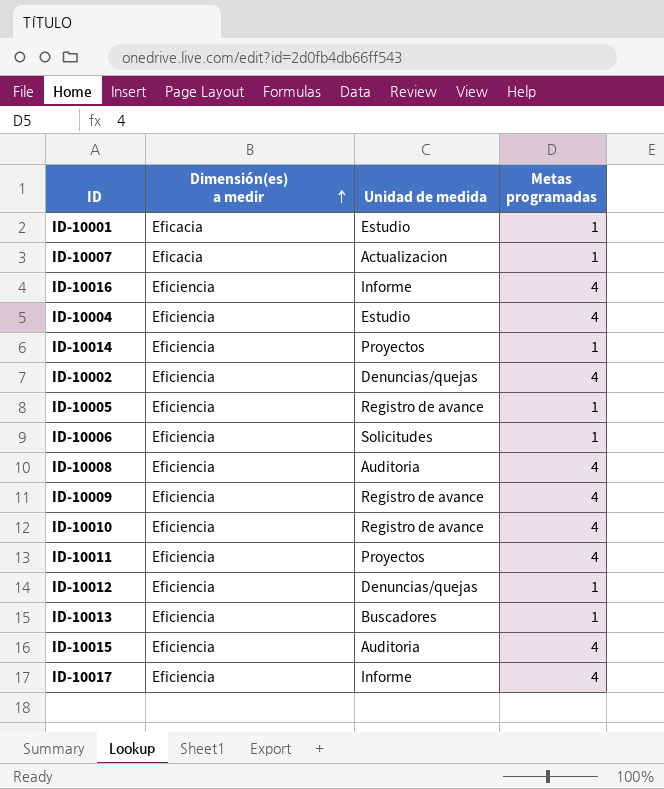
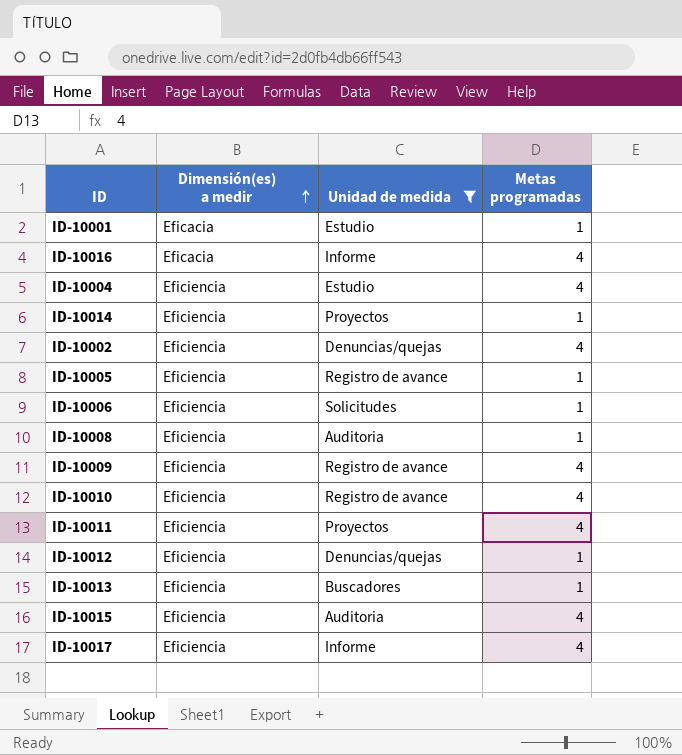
filter: none -> Unidad de medida != Actualizacion
ID-10016 | Dimensión(es) a medir: Eficiencia -> Eficacia
ID-10008 | Metas programadas: 4 -> 1

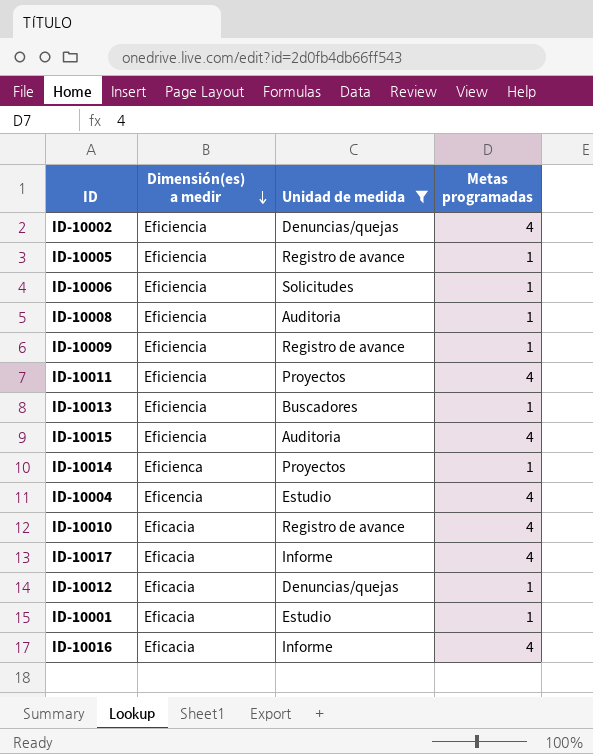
row order: Dimensión(es) a medir ascending -> Dimensión(es) a medir descending
ID-10009 | Metas programadas: 4 -> 1
ID-10014 | Dimensión(es) a medir: Eficiencia -> Eficienca
ID-10004 | Dimensión(es) a medir: Eficiencia -> Eficencia
ID-10010 | Dimensión(es) a medir: Eficiencia -> Eficacia
ID-10017 | Dimensión(es) a medir: Eficiencia -> Eficacia
ID-10012 | Dimensión(es) a medir: Eficiencia -> Eficacia

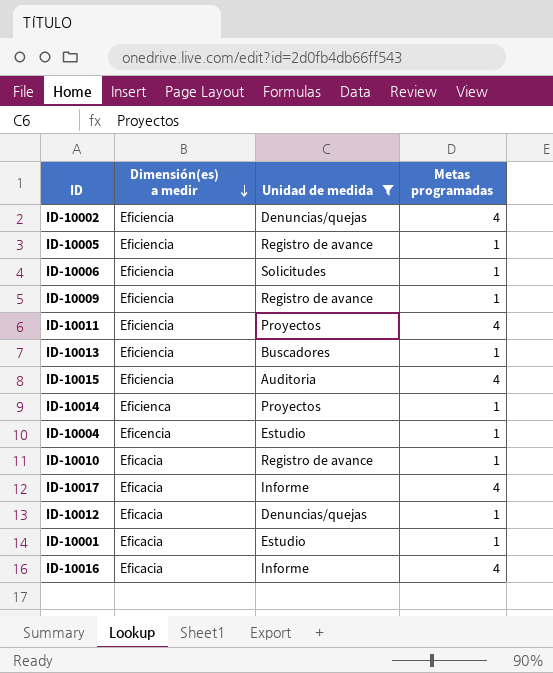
row ID-10008: Eficiencia | Auditoria | 1 -> none
ID-10004 | Metas programadas: 4 -> 1
ID-10010 | Metas programadas: 4 -> 1

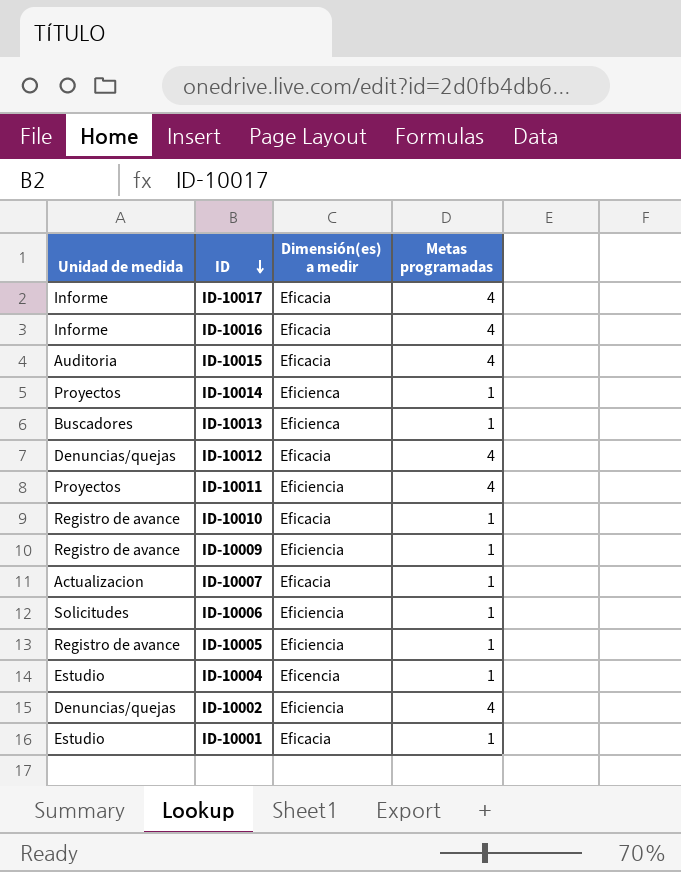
filter: Unidad de medida != Actualizacion -> none
row order: Dimensión(es) a medir descending -> ID descending
column Unidad de medida | position: 3 -> 1
ID-10015 | Dimensión(es) a medir: Eficiencia -> Eficacia
ID-10013 | Dimensión(es) a medir: Eficiencia -> Eficienca
ID-10012 | Metas programadas: 1 -> 4

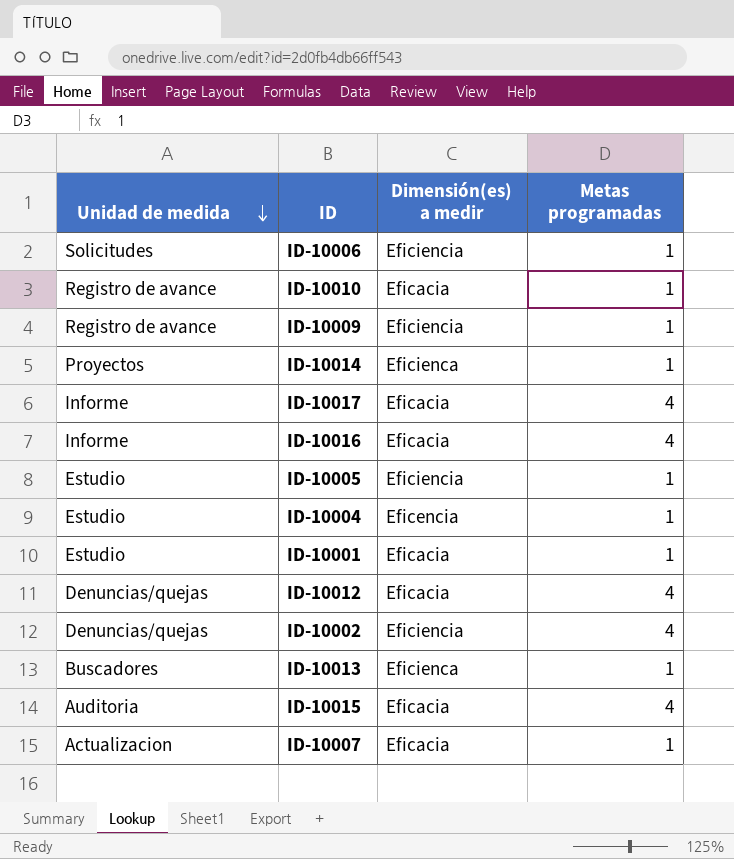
row order: ID descending -> Unidad de medida descending
row ID-10011: Proyectos | Eficiencia | 4 -> none
ID-10005 | Unidad de medida: Registro de avance -> Estudio

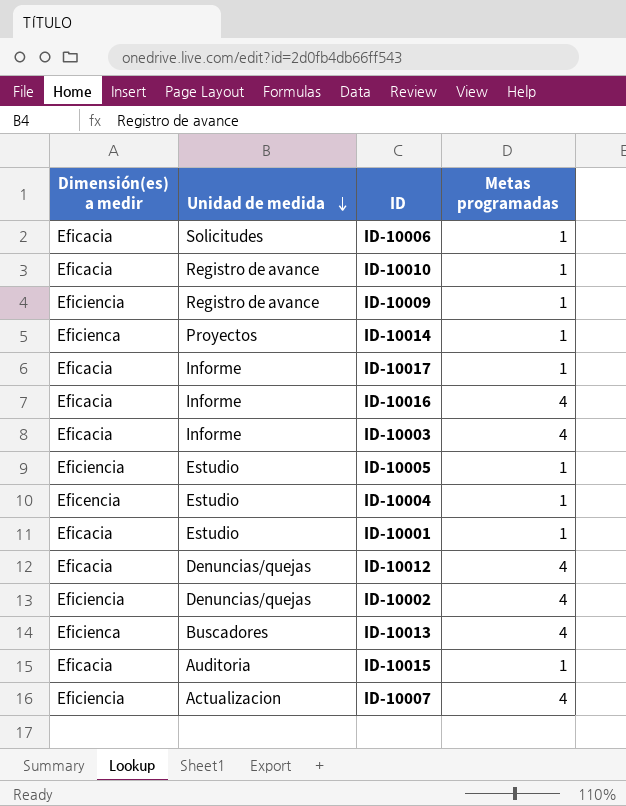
column Dimensión(es) a medir | position: 3 -> 1
ID-10006 | Dimensión(es) a medir: Eficiencia -> Eficacia
ID-10017 | Metas programadas: 4 -> 1
row ID-10003: none -> Eficacia | Informe | 4
ID-10013 | Metas programadas: 1 -> 4
ID-10015 | Metas programadas: 4 -> 1
ID-10007 | Dimensión(es) a medir: Eficacia -> Eficiencia
ID-10007 | Metas programadas: 1 -> 4

